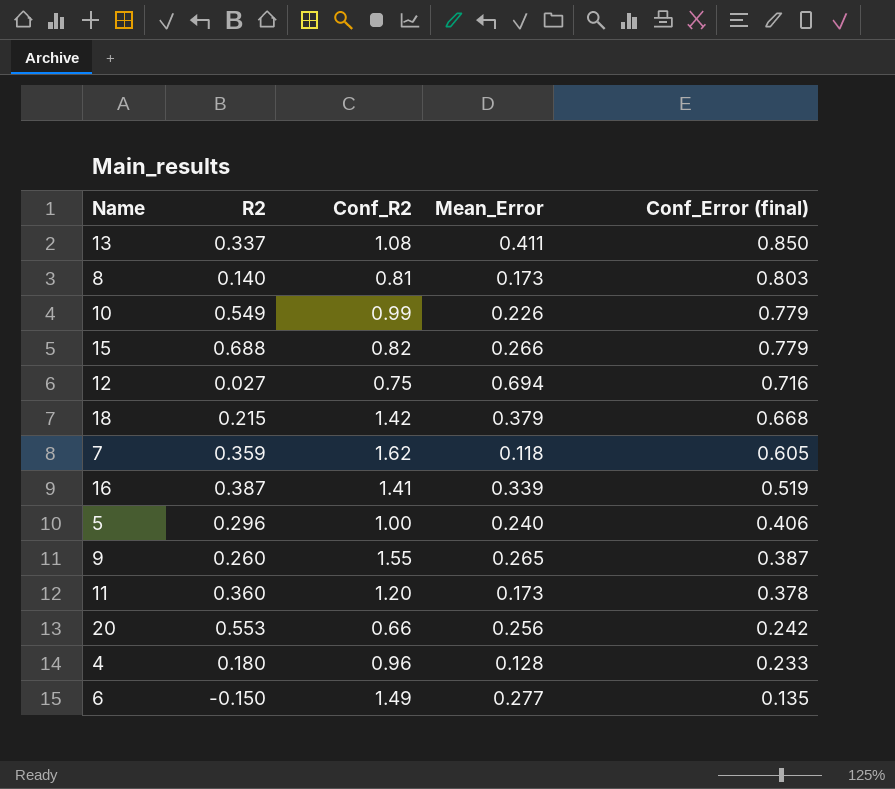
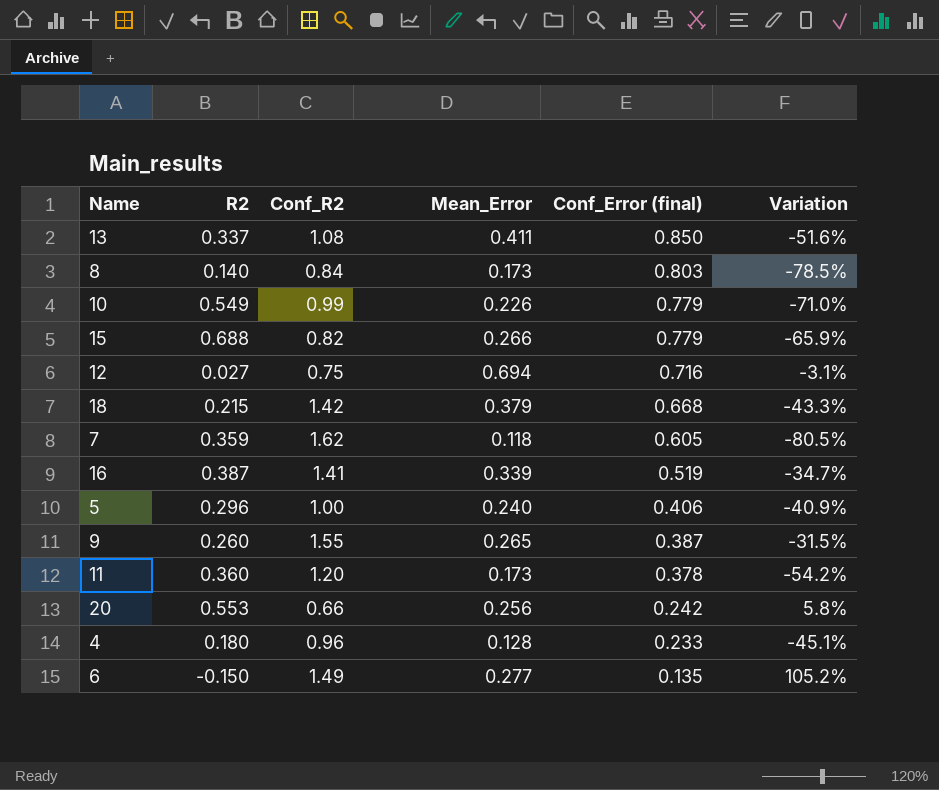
column Variation | formula: none -> ([Mean_Error] - [Conf_Error (final)]) / [Conf_Error (final)]
8 | Conf_R2: 0.81 -> 0.84

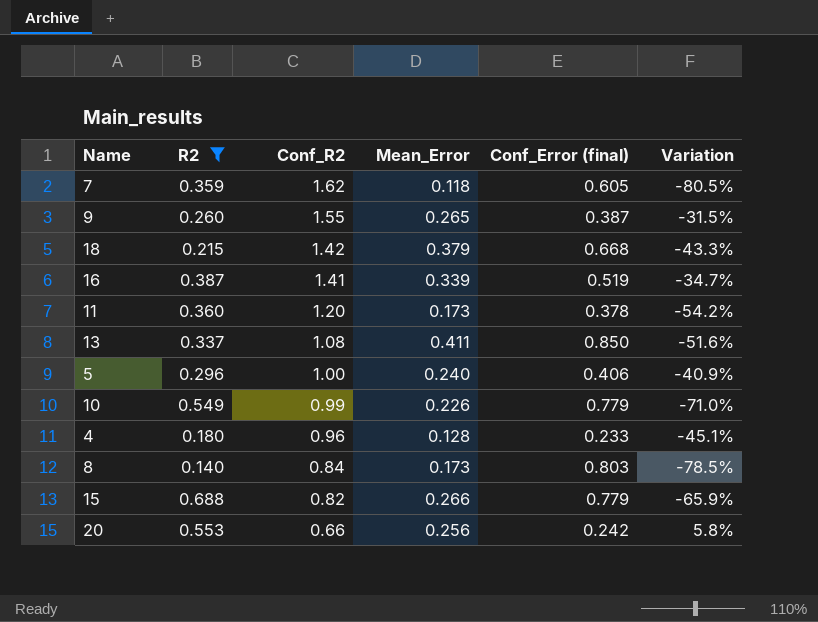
filter: none -> R2 >= 0.140
row order: Conf_Error (final) descending -> Conf_R2 descending

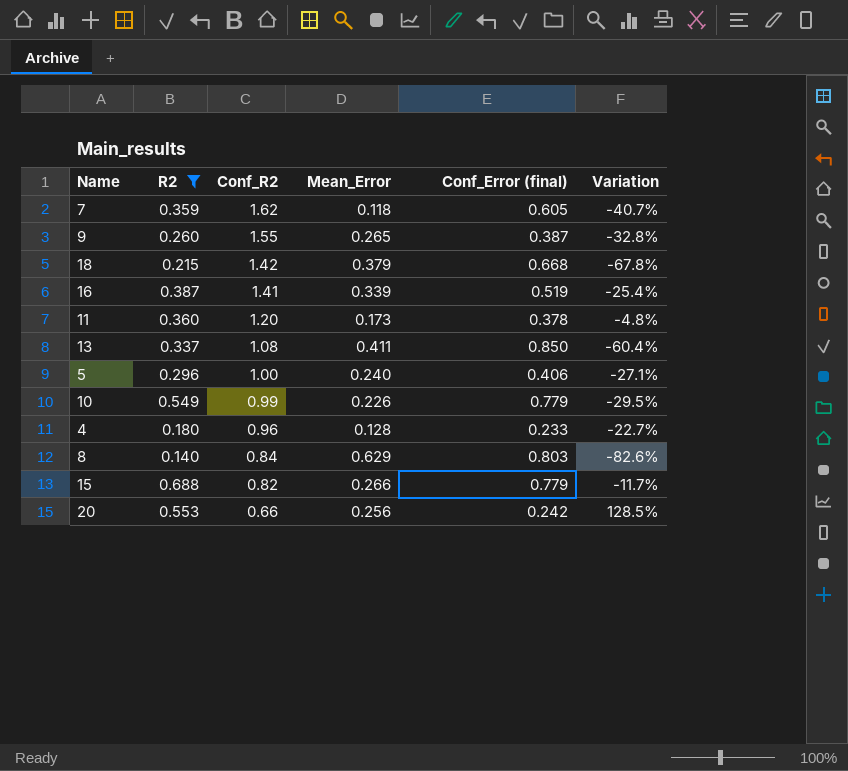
column Variation | formula: ([Mean_Error] - [Conf_Error (final)]) / [Conf_Error (final)] -> ([R2] - [Conf_Error (final)]) / [Conf_Error (final)]
8 | Mean_Error: 0.173 -> 0.629

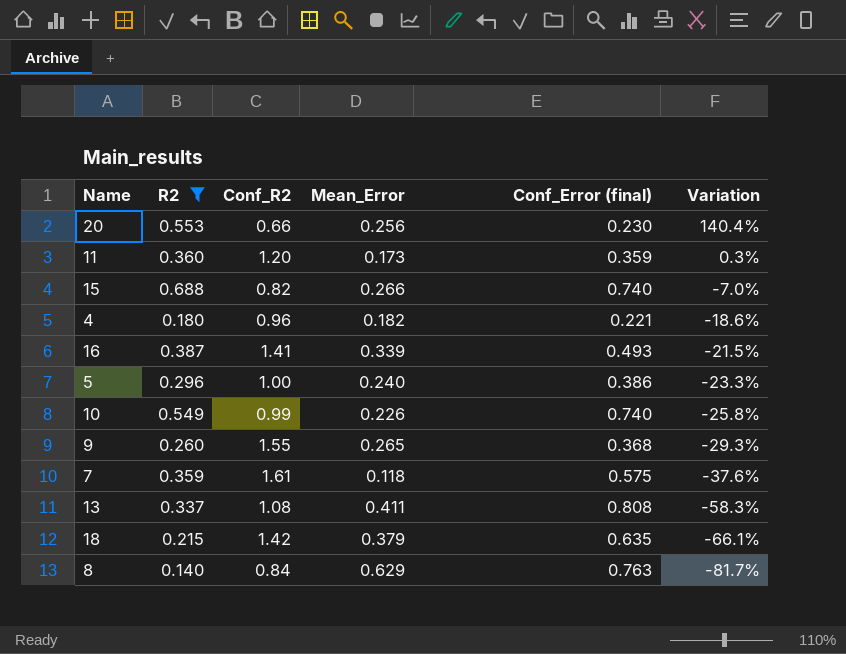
row order: Conf_R2 descending -> Variation descending
20 | Conf_Error (final): 0.242 -> 0.230
20 | Variation: 128.5% -> 140.4%
11 | Conf_Error (final): 0.378 -> 0.359
11 | Variation: -4.8% -> 0.3%
15 | Conf_Error (final): 0.779 -> 0.740
15 | Variation: -11.7% -> -7.0%
4 | Mean_Error: 0.128 -> 0.182
4 | Conf_Error (final): 0.233 -> 0.221
4 | Variation: -22.7% -> -18.6%
16 | Conf_Error (final): 0.519 -> 0.493
16 | Variation: -25.4% -> -21.5%
5 | Conf_Error (final): 0.406 -> 0.386
5 | Variation: -27.1% -> -23.3%
10 | Conf_Error (final): 0.779 -> 0.740
10 | Variation: -29.5% -> -25.8%
9 | Conf_Error (final): 0.387 -> 0.368
9 | Variation: -32.8% -> -29.3%
7 | Conf_R2: 1.62 -> 1.61
7 | Conf_Error (final): 0.605 -> 0.575
7 | Variation: -40.7% -> -37.6%
13 | Conf_Error (final): 0.850 -> 0.808
13 | Variation: -60.4% -> -58.3%
18 | Conf_Error (final): 0.668 -> 0.635
18 | Variation: -67.8% -> -66.1%
8 | Conf_Error (final): 0.803 -> 0.763
8 | Variation: -82.6% -> -81.7%

